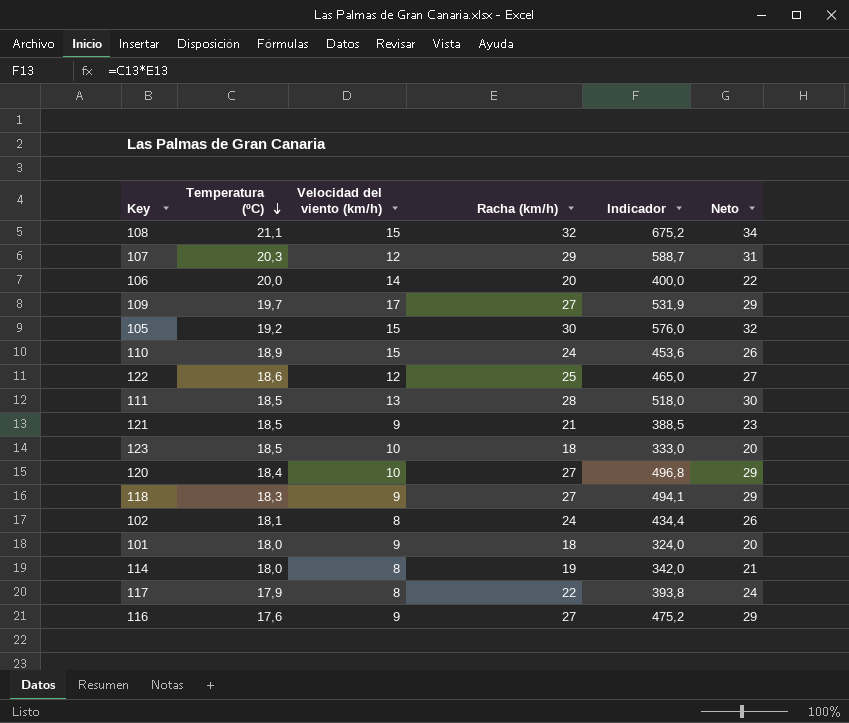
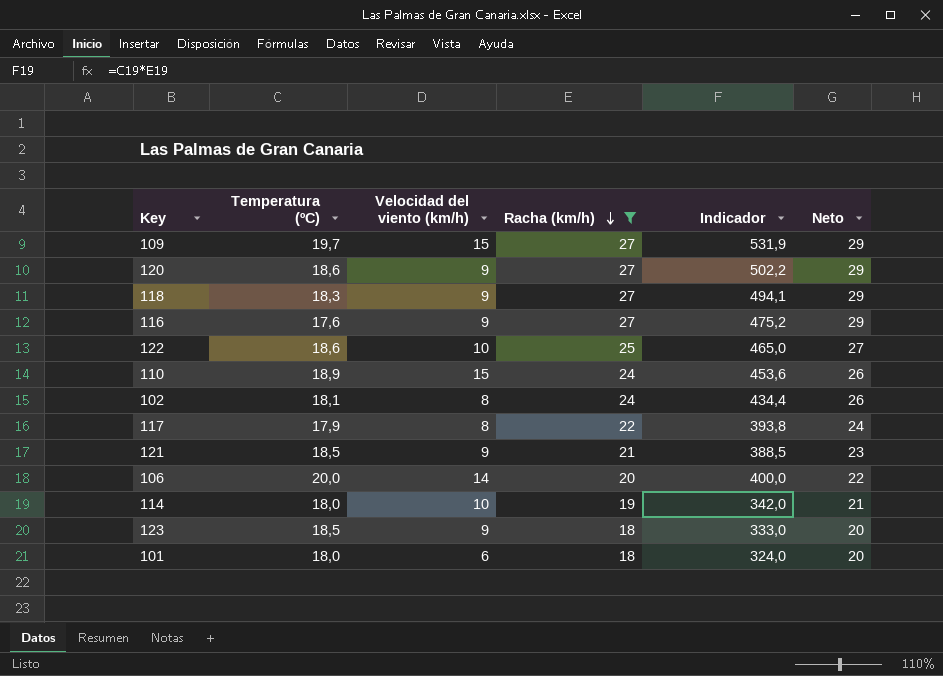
filter: none -> Racha (km/h) <= 27
row order: Temperatura (ºC) descending -> Racha (km/h) descending
109 | Velocidad del viento (km/h): 17 -> 15
120 | Temperatura (ºC): 18,4 -> 18,6
120 | Velocidad del viento (km/h): 10 -> 9
120 | Indicador: 496,8 -> 502,2
122 | Velocidad del viento (km/h): 12 -> 10
114 | Velocidad del viento (km/h): 8 -> 10
123 | Velocidad del viento (km/h): 10 -> 9
101 | Velocidad del viento (km/h): 9 -> 6

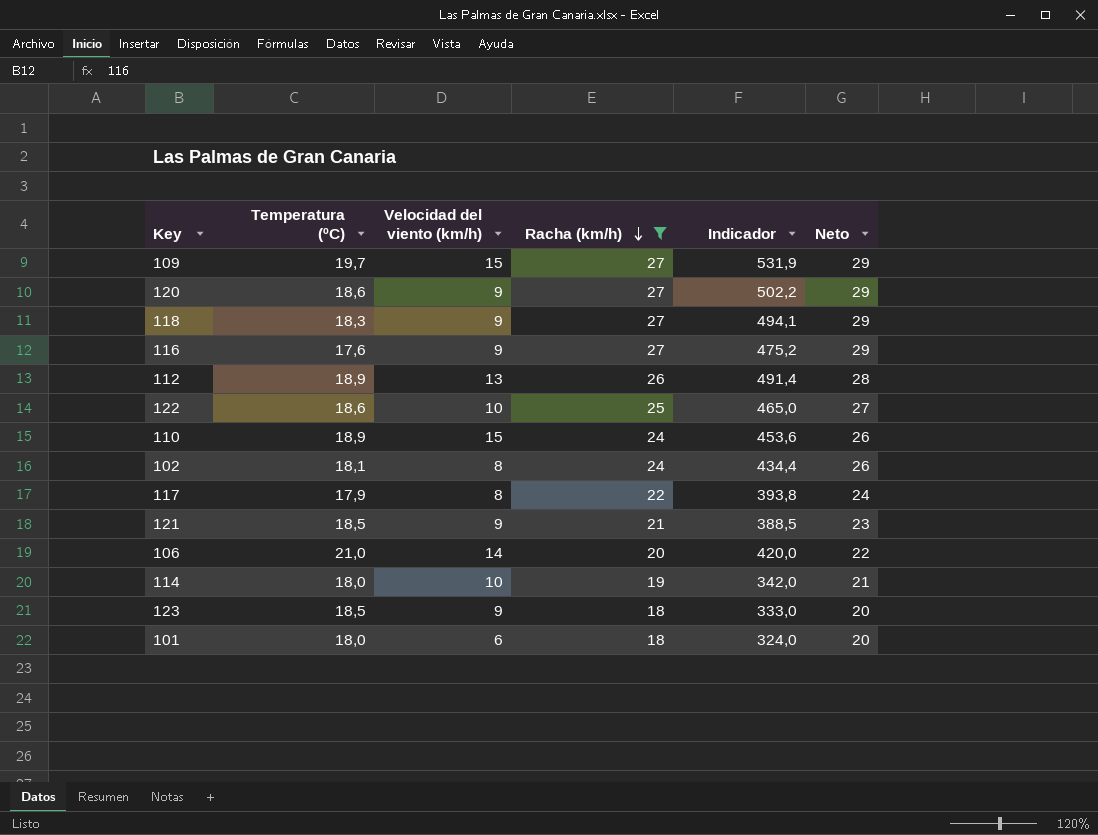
row 112: none -> 18,9 | 13 | 26 | 491,4 | 28
106 | Temperatura (ºC): 20,0 -> 21,0
106 | Indicador: 400,0 -> 420,0

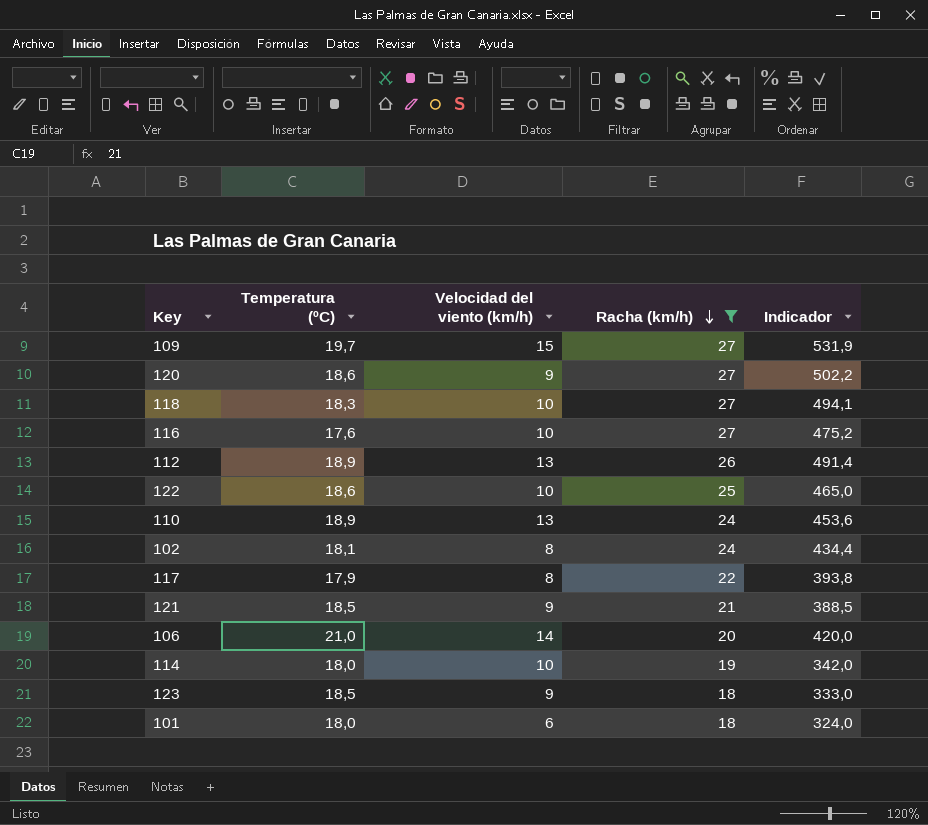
column Neto | formula: [Racha (km/h)] + 2 -> none
118 | Velocidad del viento (km/h): 9 -> 10
116 | Velocidad del viento (km/h): 9 -> 10
110 | Velocidad del viento (km/h): 15 -> 13

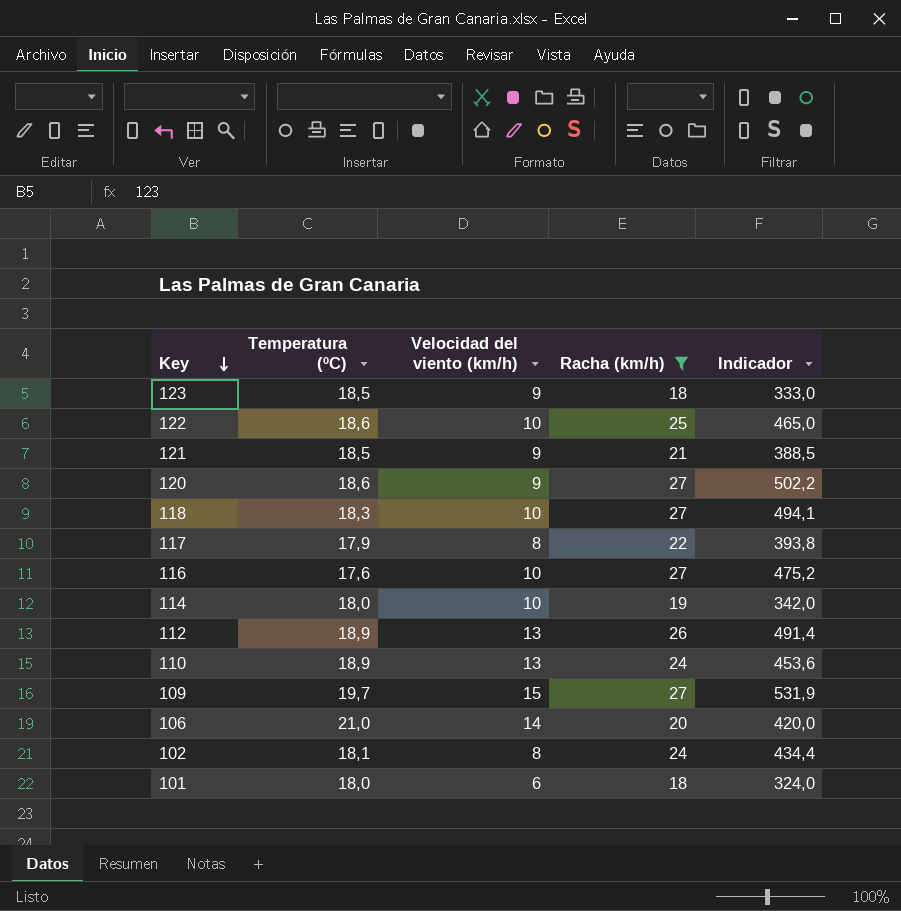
row order: Racha (km/h) descending -> Key descending

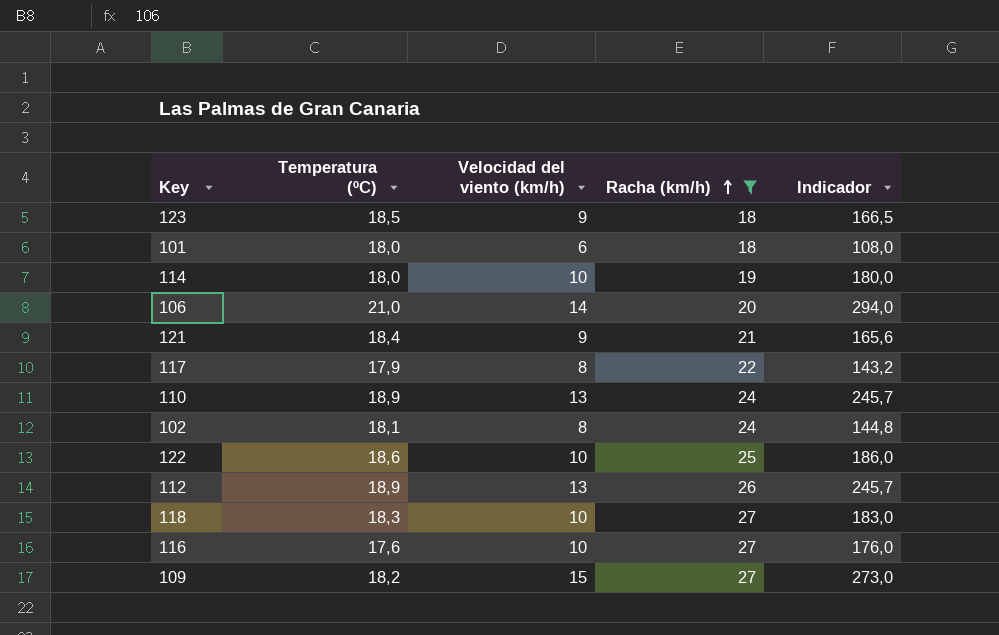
row order: Key descending -> Racha (km/h) ascending
column Indicador | formula: [Temperatura (ºC)] * [Racha (km/h)] -> [Temperatura (ºC)] * [Velocidad del viento (km/h)]
row 120: 18,6 | 9 | 27 | 502,2 -> none
121 | Temperatura (ºC): 18,5 -> 18,4
109 | Temperatura (ºC): 19,7 -> 18,2

